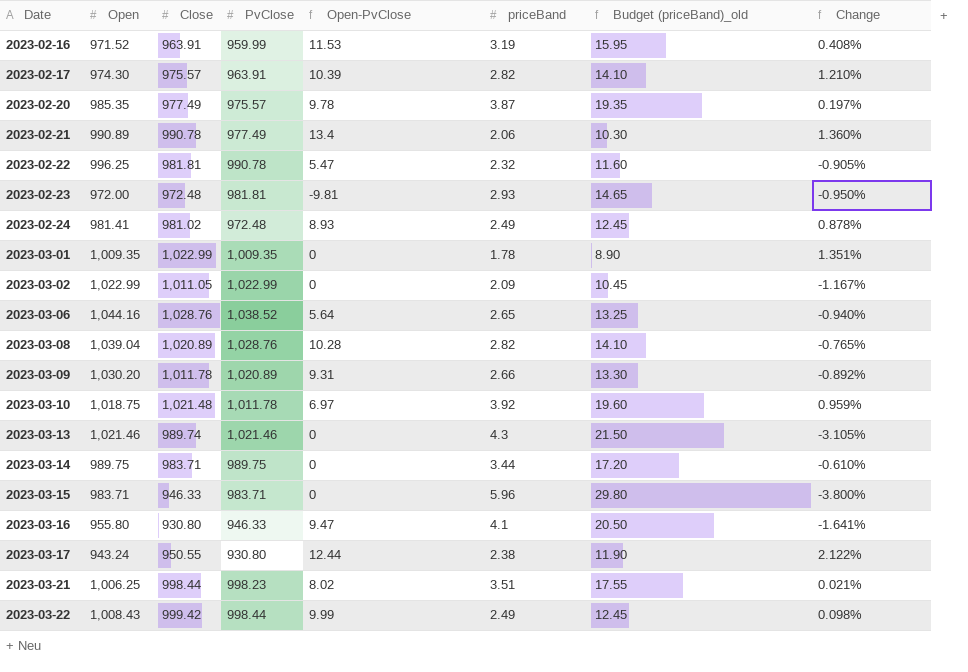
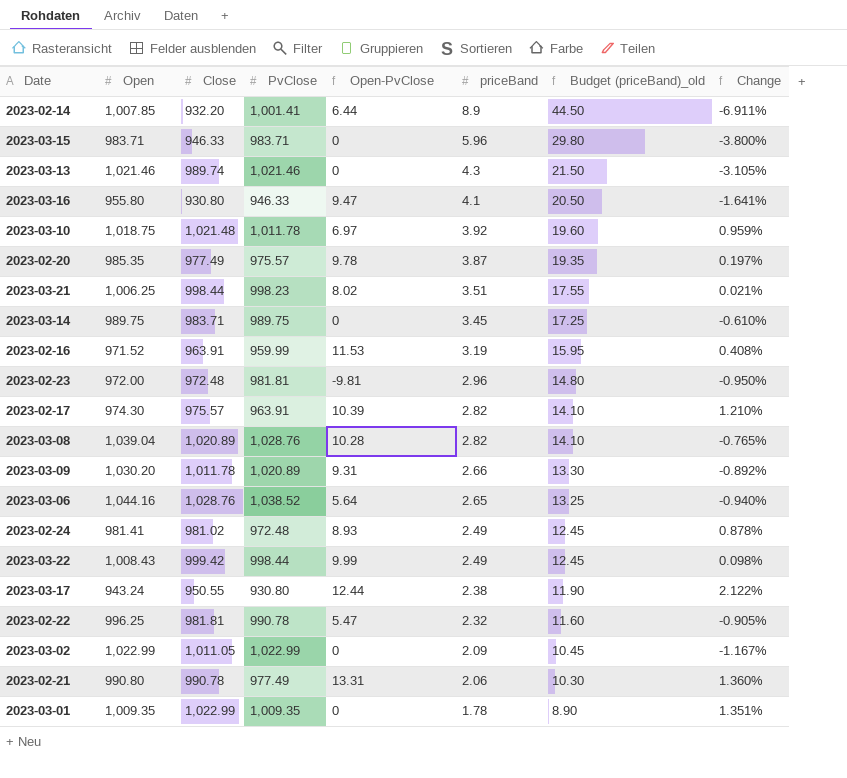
row order: Date ascending -> priceBand descending
row 2023-02-14: none -> 1,007.85 | 932.20 | 1,001.41 | 6.44 | 8.9 | 44.50 | -6.911%
2023-03-14 | priceBand: 3.44 -> 3.45
2023-03-14 | Budget (priceBand)_old: 17.20 -> 17.25
2023-02-23 | priceBand: 2.93 -> 2.96
2023-02-23 | Budget (priceBand)_old: 14.65 -> 14.80
2023-02-21 | Open: 990.89 -> 990.80
2023-02-21 | Open-PvClose: 13.4 -> 13.31

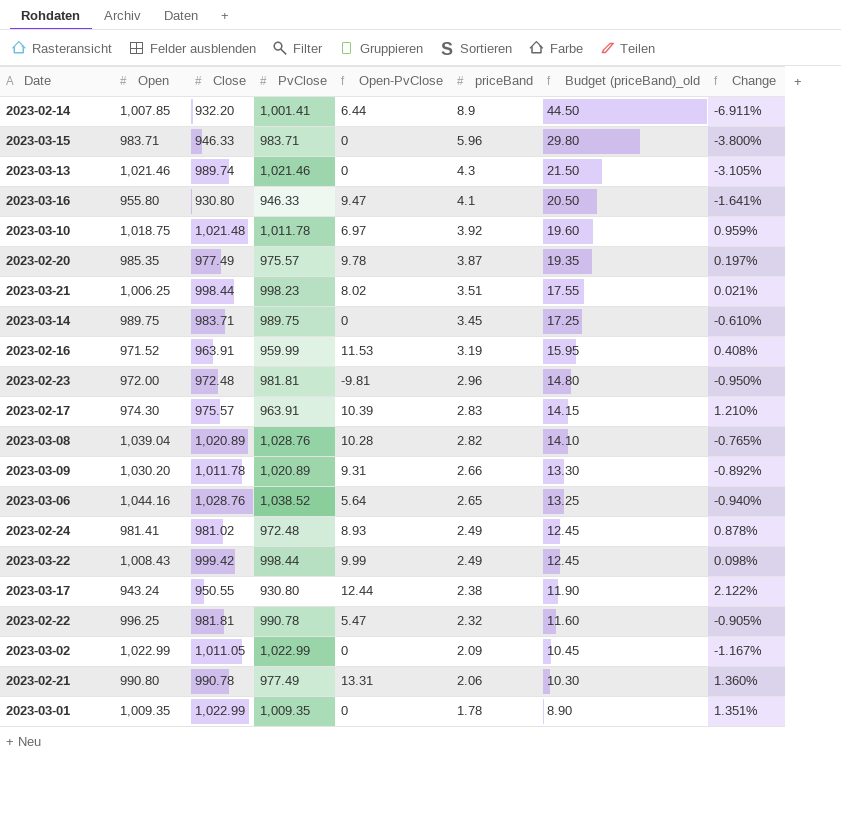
2023-02-17 | priceBand: 2.82 -> 2.83
2023-02-17 | Budget (priceBand)_old: 14.10 -> 14.15

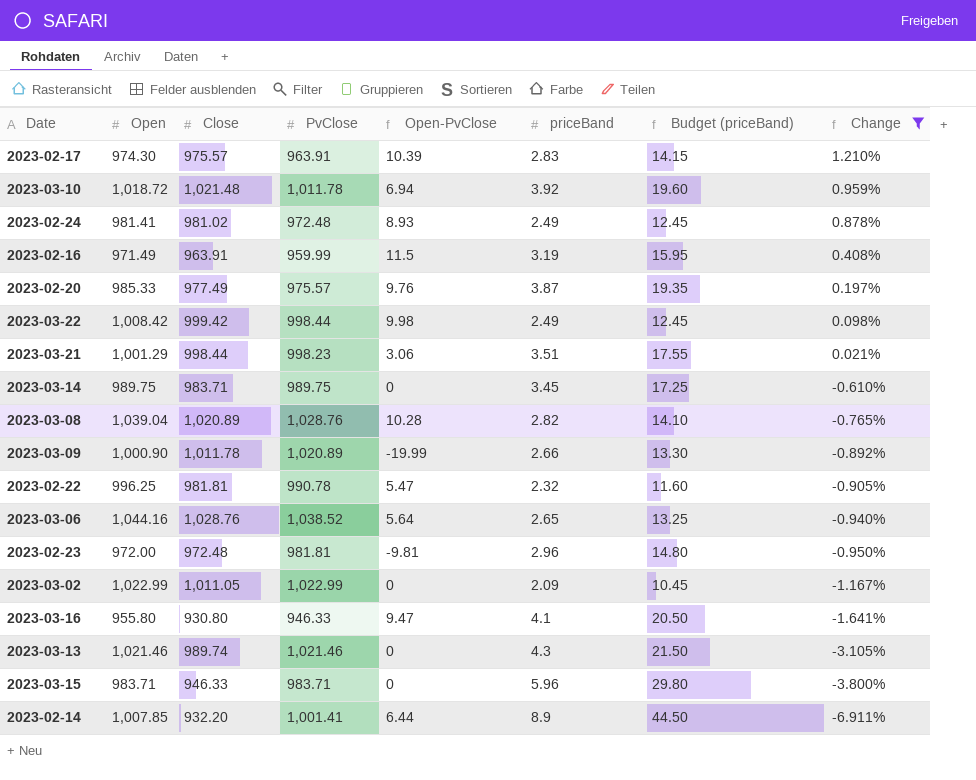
filter: none -> Change <= 1.210%
row order: priceBand descending -> Change descending
column name: Budget (priceBand)_old -> Budget (priceBand)
2023-03-10 | Open: 1,018.75 -> 1,018.72
2023-03-10 | Open-PvClose: 6.97 -> 6.94
2023-02-16 | Open: 971.52 -> 971.49
2023-02-16 | Open-PvClose: 11.53 -> 11.5
2023-02-20 | Open: 985.35 -> 985.33
2023-02-20 | Open-PvClose: 9.78 -> 9.76
2023-03-22 | Open: 1,008.43 -> 1,008.42
2023-03-22 | Open-PvClose: 9.99 -> 9.98
2023-03-21 | Open: 1,006.25 -> 1,001.29
2023-03-21 | Open-PvClose: 8.02 -> 3.06
2023-03-09 | Open: 1,030.20 -> 1,000.90
2023-03-09 | Open-PvClose: 9.31 -> -19.99

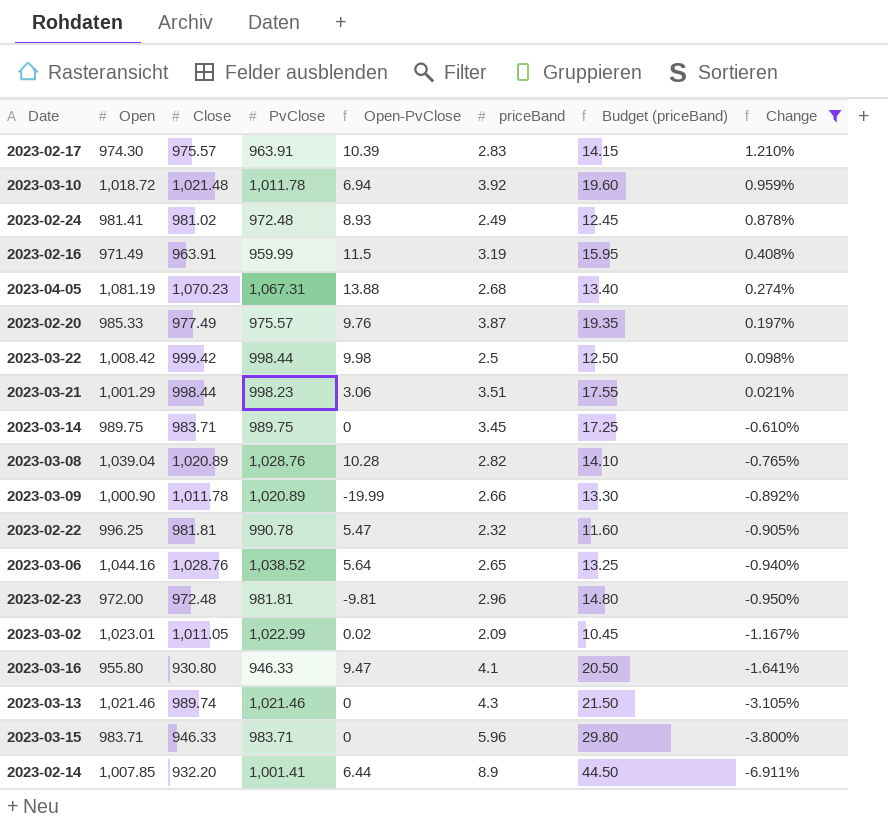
row 2023-04-05: none -> 1,081.19 | 1,070.23 | 1,067.31 | 13.88 | 2.68 | 13.40 | 0.274%
2023-03-22 | priceBand: 2.49 -> 2.5
2023-03-22 | Budget (priceBand): 12.45 -> 12.50
2023-03-02 | Open: 1,022.99 -> 1,023.01
2023-03-02 | Open-PvClose: 0 -> 0.02

